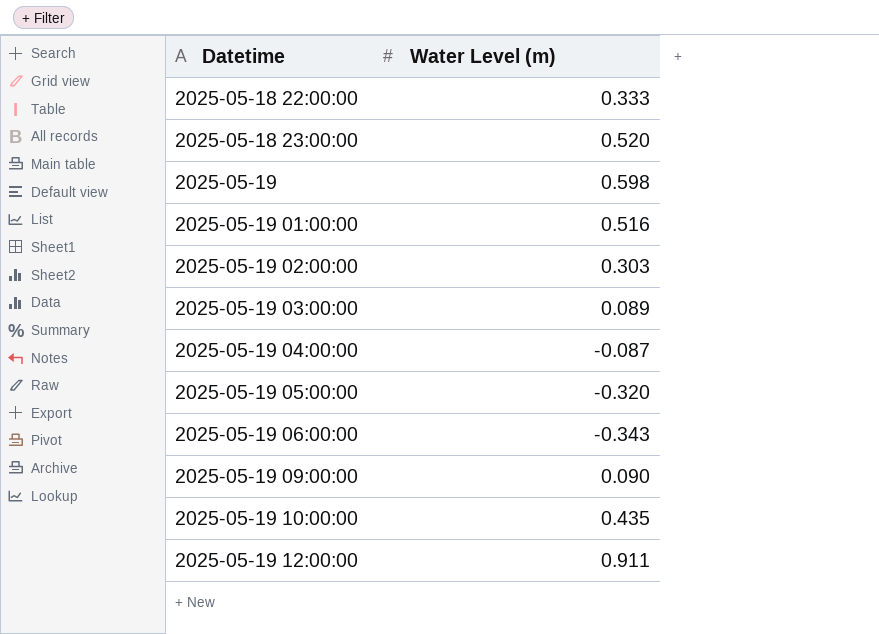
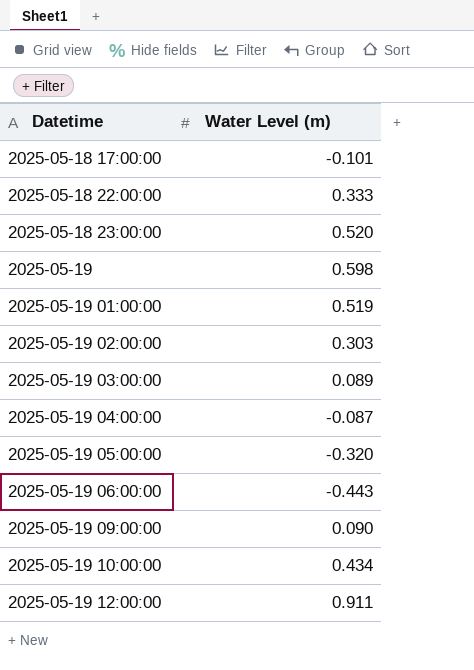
row 2025-05-18 17:00:00: none -> -0.101
2025-05-19 01:00:00 | Water Level (m): 0.516 -> 0.519
2025-05-19 06:00:00 | Water Level (m): -0.343 -> -0.443
2025-05-19 10:00:00 | Water Level (m): 0.435 -> 0.434

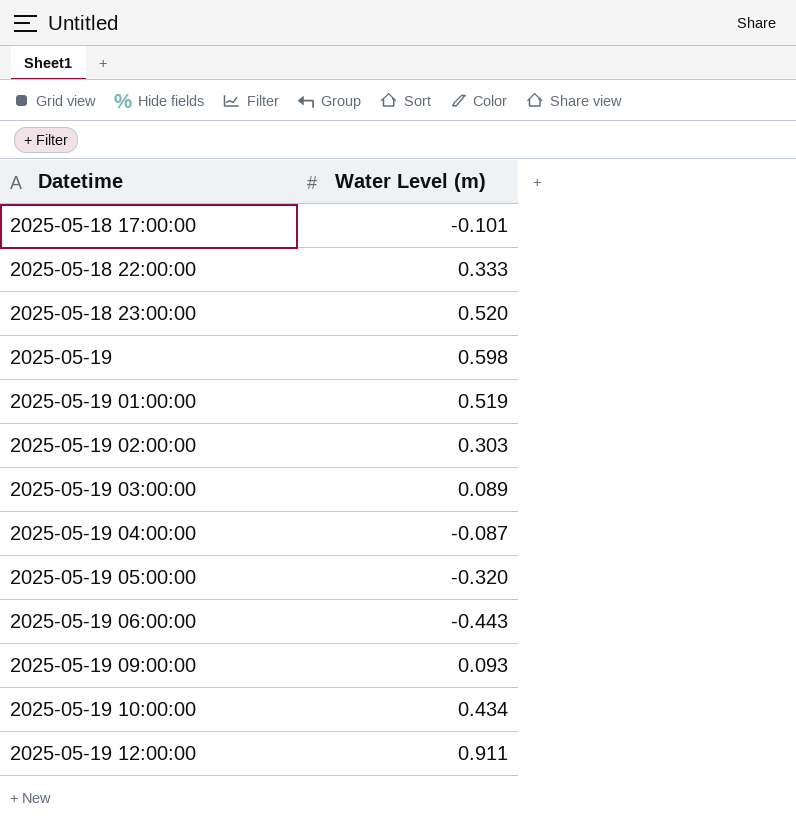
2025-05-19 09:00:00 | Water Level (m): 0.090 -> 0.093

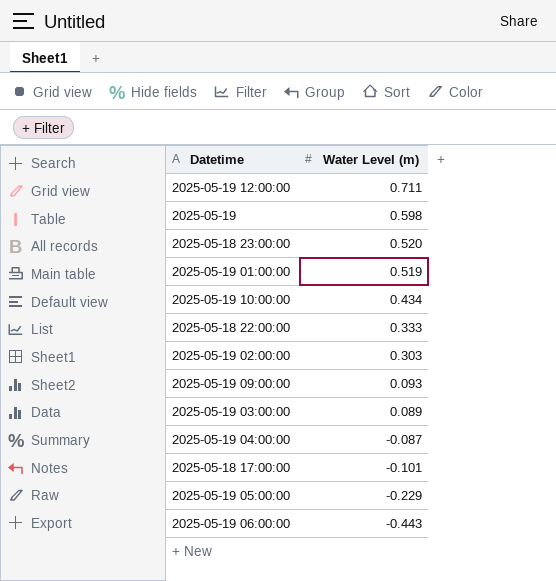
row order: Datetime ascending -> Water Level (m) descending
2025-05-19 12:00:00 | Water Level (m): 0.911 -> 0.711
2025-05-19 05:00:00 | Water Level (m): -0.320 -> -0.229

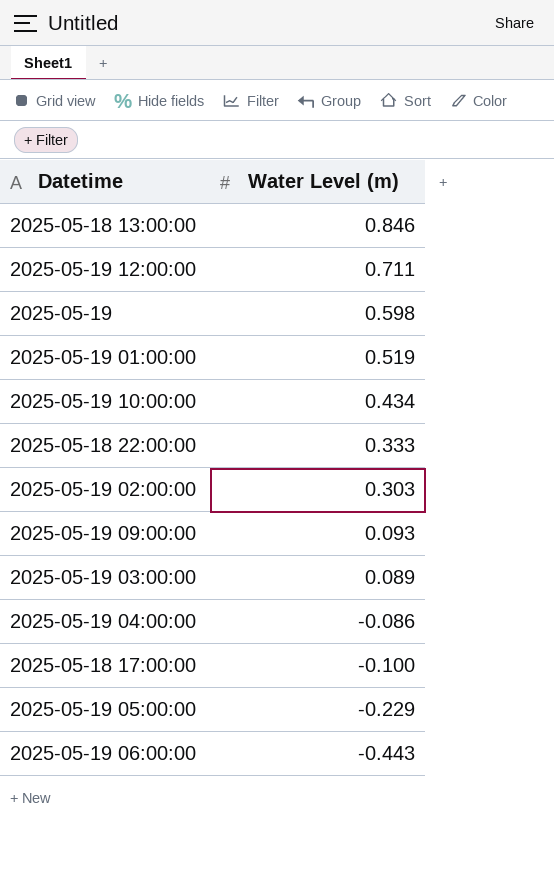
row 2025-05-18 23:00:00: 0.520 -> none
row 2025-05-18 13:00:00: none -> 0.846
2025-05-19 04:00:00 | Water Level (m): -0.087 -> -0.086
2025-05-18 17:00:00 | Water Level (m): -0.101 -> -0.100

